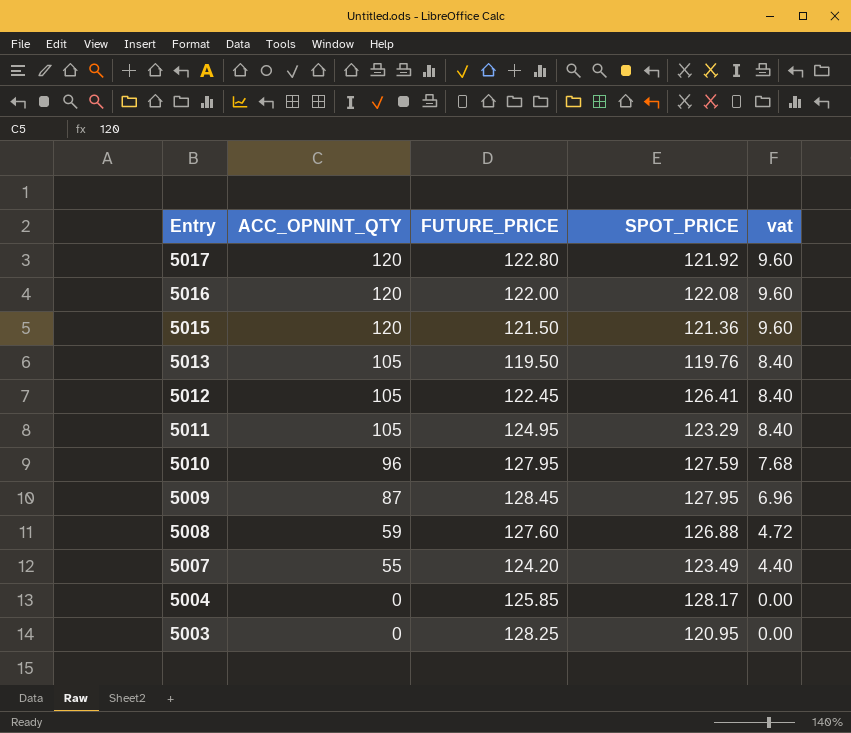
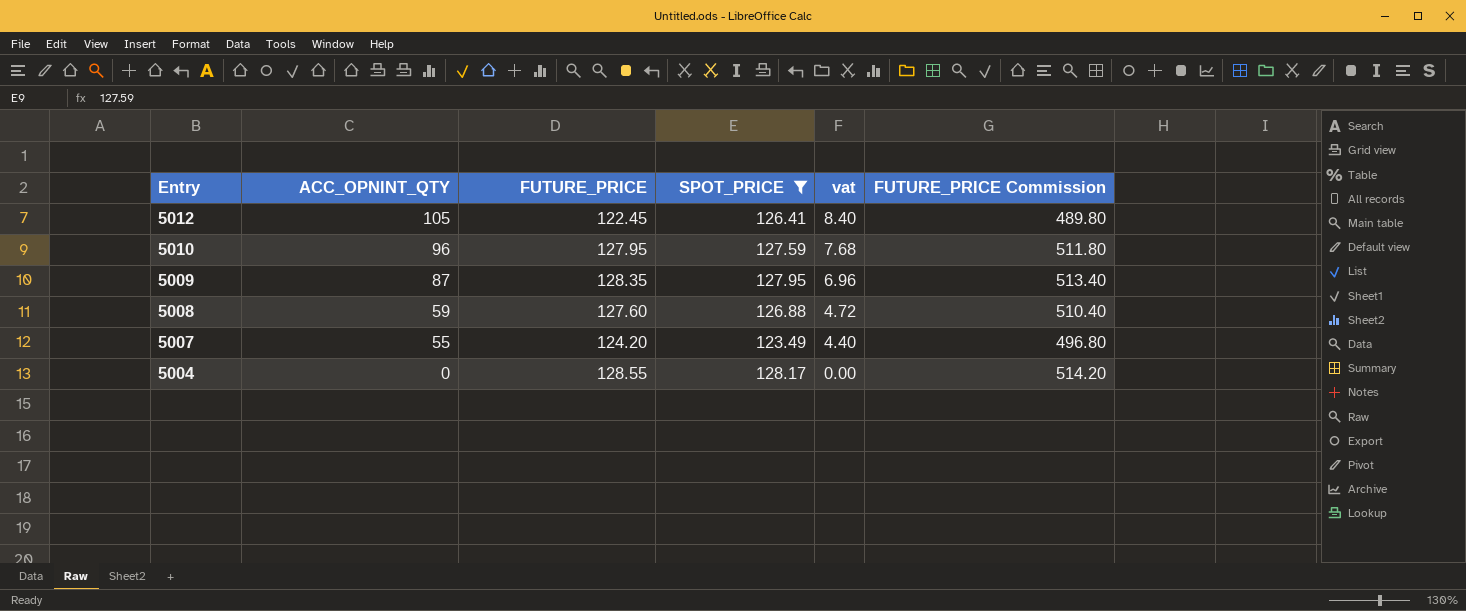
filter: none -> SPOT_PRICE >= 123.49
column FUTURE_PRICE Commission | formula: none -> [FUTURE_PRICE] * 4
5009 | FUTURE_PRICE: 128.45 -> 128.35
5004 | FUTURE_PRICE: 125.85 -> 128.55

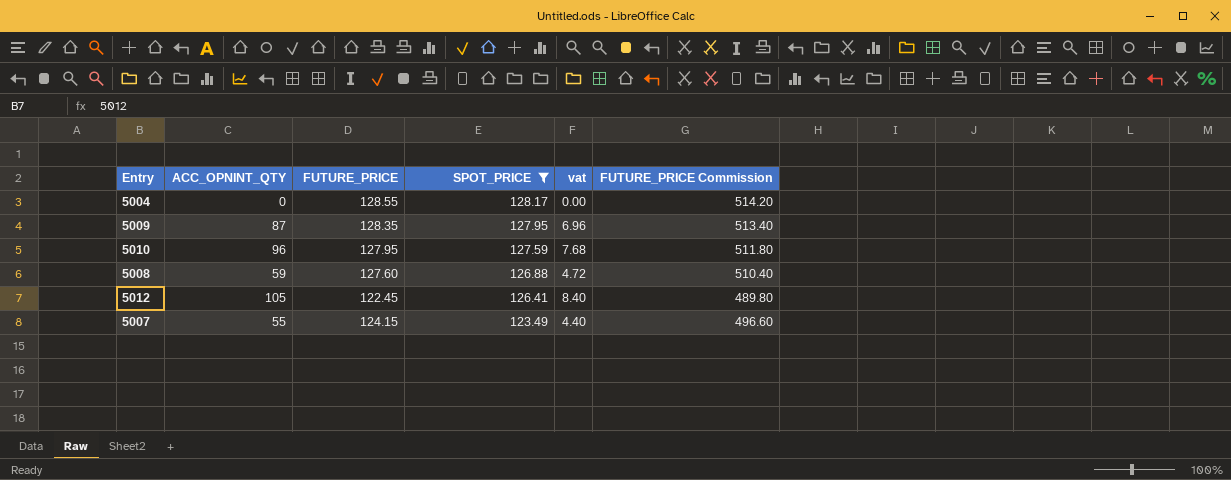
row order: Entry descending -> SPOT_PRICE descending
5007 | FUTURE_PRICE: 124.20 -> 124.15
5007 | FUTURE_PRICE Commission: 496.80 -> 496.60

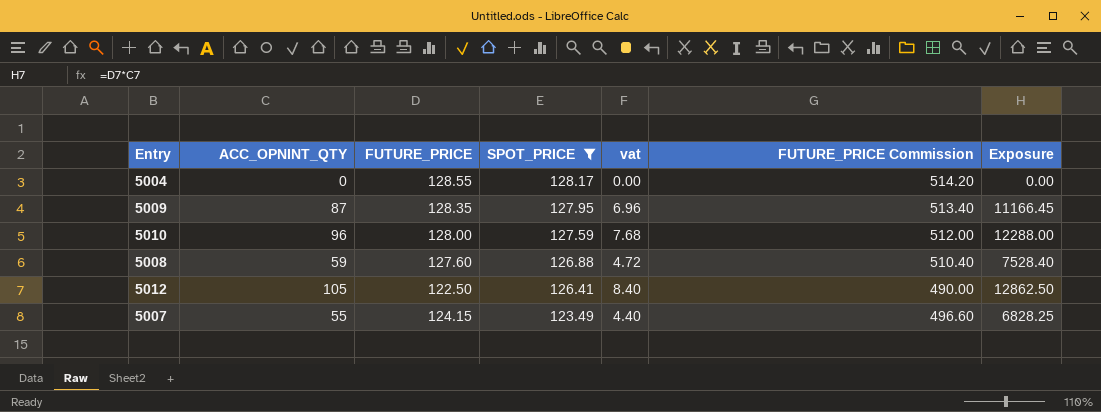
column Exposure | formula: none -> [ACC_OPNINT_QTY] * [FUTURE_PRICE]
5010 | FUTURE_PRICE: 127.95 -> 128.00
5010 | FUTURE_PRICE Commission: 511.80 -> 512.00
5012 | FUTURE_PRICE: 122.45 -> 122.50
5012 | FUTURE_PRICE Commission: 489.80 -> 490.00

